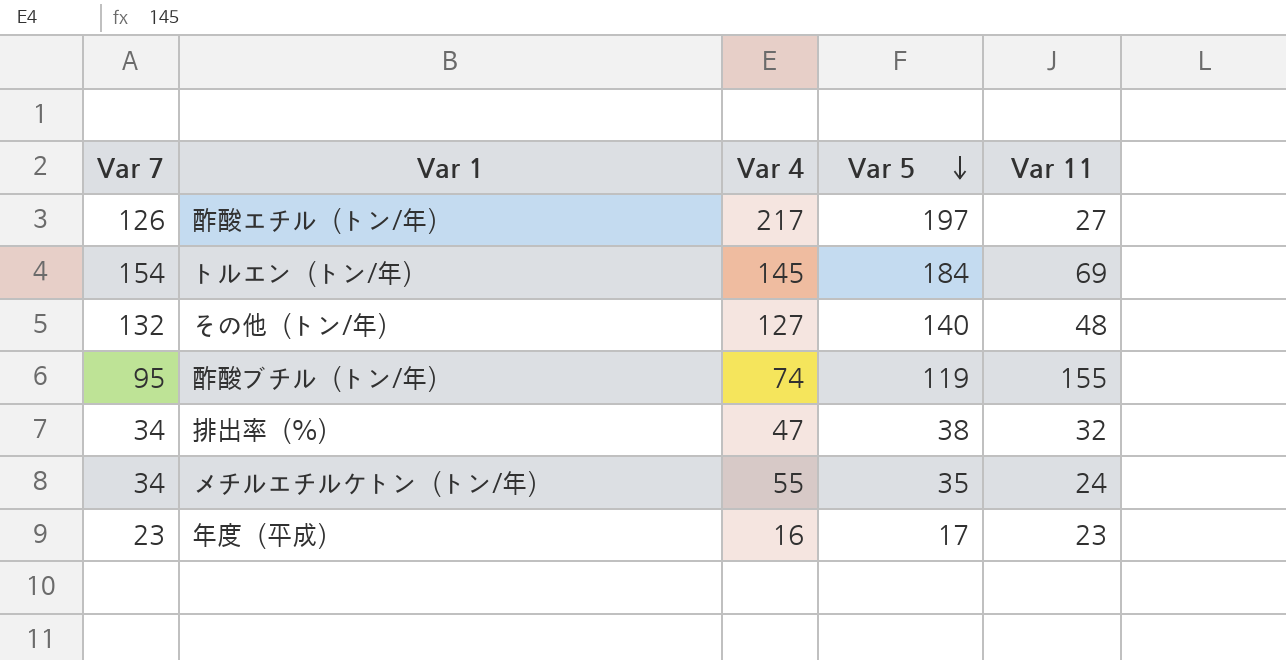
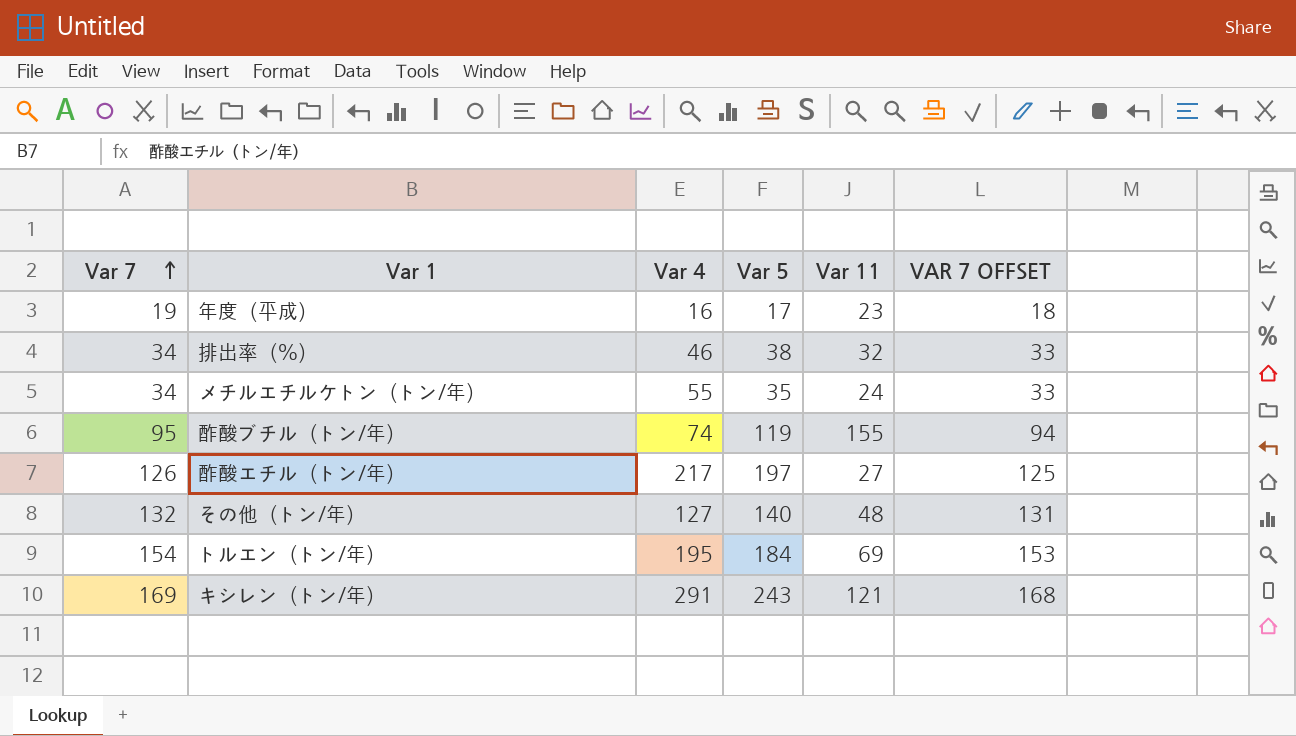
row order: Var 5 descending -> Var 7 ascending
column VAR 7 OFFSET | formula: none -> [Var 7] - 1
年度（平成） | Var 7: 23 -> 19
排出率（％） | Var 4: 47 -> 46
トルエン（トン/年） | Var 4: 145 -> 195
row キシレン（トン/年）: none -> 169 | 291 | 243 | 121 | 168

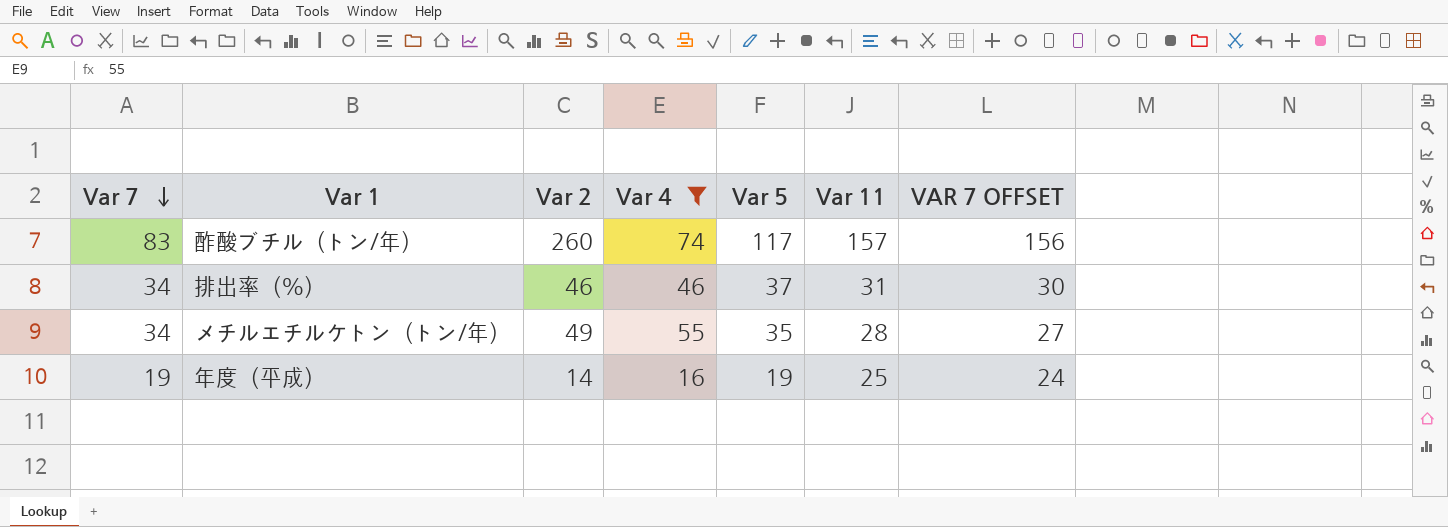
filter: none -> Var 4 <= 74
row order: Var 7 ascending -> Var 7 descending
column Var 2 | position: none -> 3
column VAR 7 OFFSET | formula: [Var 7] - 1 -> [Var 11] - 1
酢酸ブチル（トン/年） | Var 7: 95 -> 83
酢酸ブチル（トン/年） | Var 5: 119 -> 117
酢酸ブチル（トン/年） | Var 11: 155 -> 157
排出率（％） | Var 5: 38 -> 37
排出率（％） | Var 11: 32 -> 31
メチルエチルケトン（トン/年） | Var 11: 24 -> 28
年度（平成） | Var 5: 17 -> 19
年度（平成） | Var 11: 23 -> 25

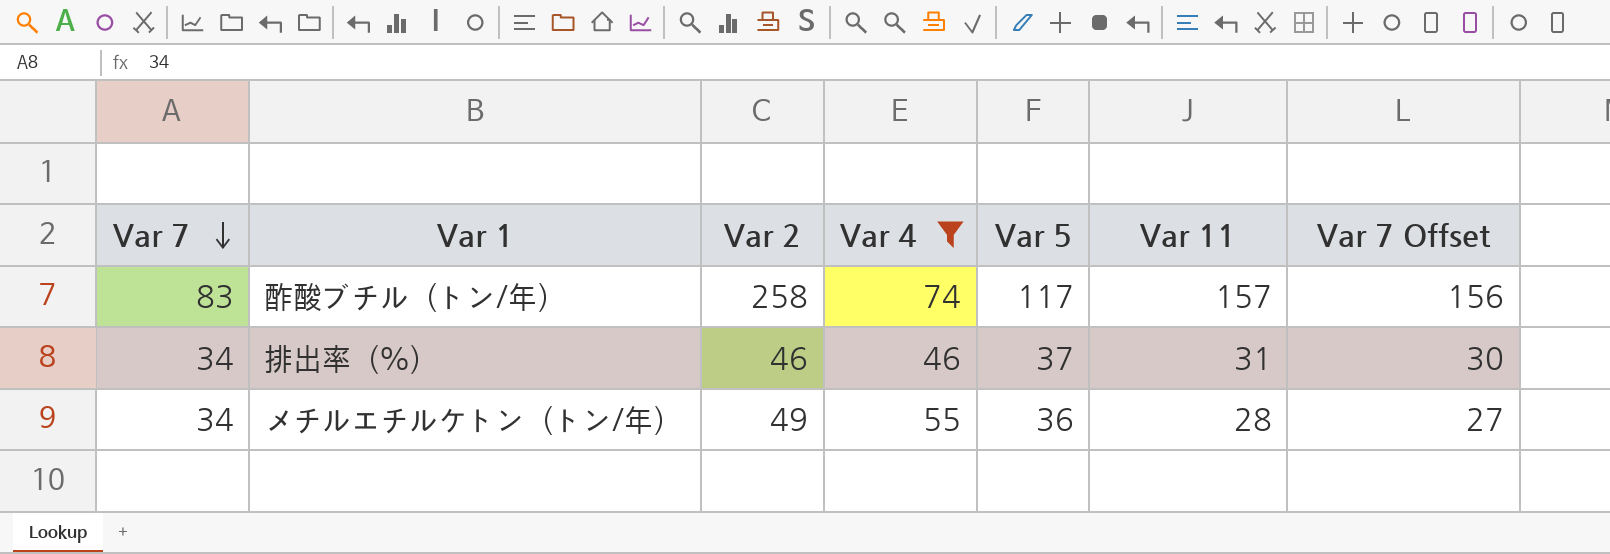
column name: VAR 7 OFFSET -> Var 7 Offset
row 年度（平成）: 19 | 14 | 16 | 19 | 25 | 24 -> none
酢酸ブチル（トン/年） | Var 2: 260 -> 258
メチルエチルケトン（トン/年） | Var 5: 35 -> 36

